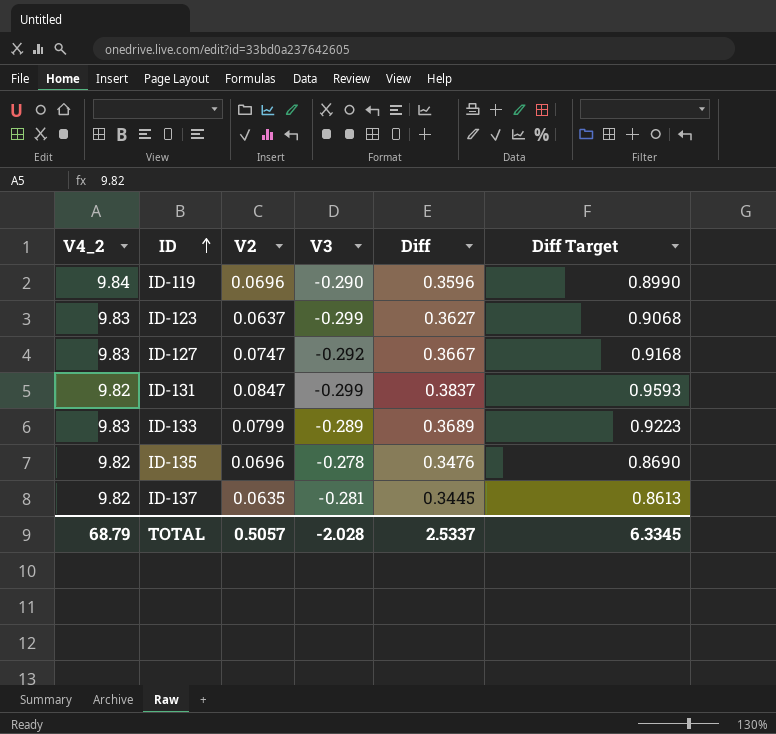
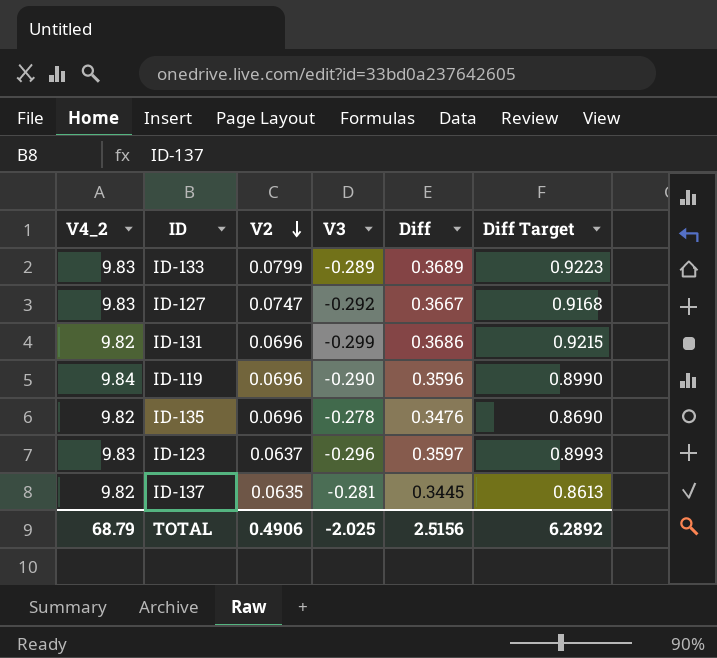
row order: ID ascending -> V2 descending
ID-131 | V2: 0.0847 -> 0.0696
ID-131 | Diff: 0.3837 -> 0.3686
ID-131 | Diff Target: 0.9593 -> 0.9215
ID-123 | V3: -0.299 -> -0.296
ID-123 | Diff: 0.3627 -> 0.3597
ID-123 | Diff Target: 0.9068 -> 0.8993
TOTAL | V2: 0.5057 -> 0.4906
TOTAL | V3: -2.028 -> -2.025
TOTAL | Diff: 2.5337 -> 2.5156
TOTAL | Diff Target: 6.3345 -> 6.2892

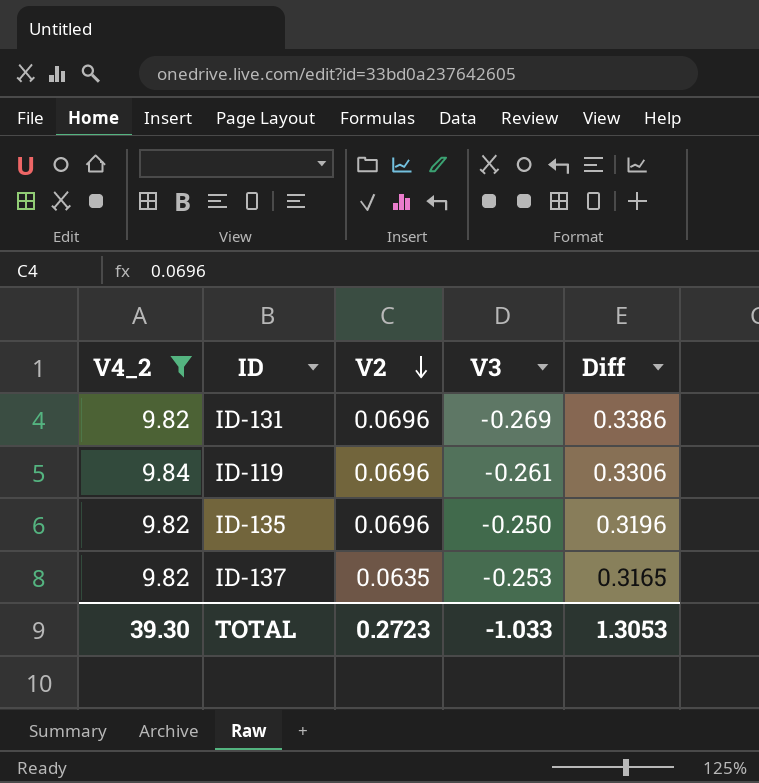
filter: none -> V4_2 != 9.83
column Diff Target | formula: [Diff] * 2.5 -> none
ID-131 | V3: -0.299 -> -0.269
ID-131 | Diff: 0.3686 -> 0.3386
ID-119 | V3: -0.290 -> -0.261
ID-119 | Diff: 0.3596 -> 0.3306
ID-135 | V3: -0.278 -> -0.250
ID-135 | Diff: 0.3476 -> 0.3196
ID-137 | V3: -0.281 -> -0.253
ID-137 | Diff: 0.3445 -> 0.3165
TOTAL | V4_2: 68.79 -> 39.30
TOTAL | V2: 0.4906 -> 0.2723
TOTAL | V3: -2.025 -> -1.033
TOTAL | Diff: 2.5156 -> 1.3053

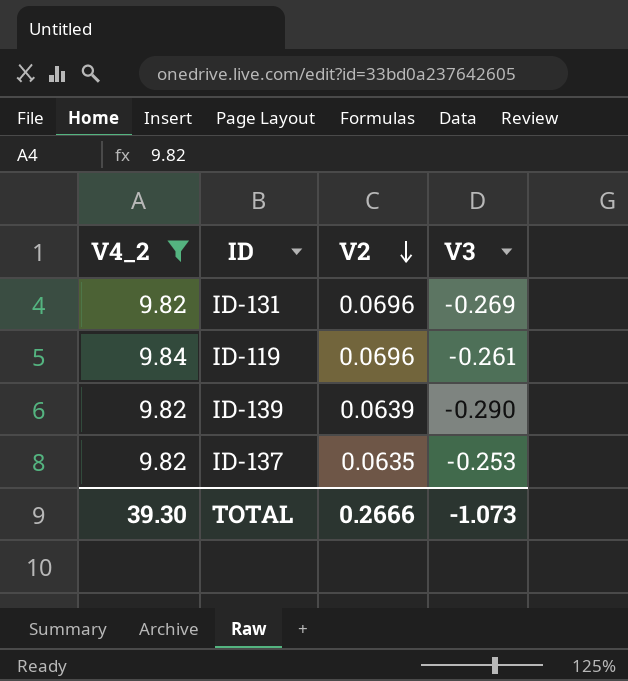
column Diff | formula: [V2] - [V3] -> none
row ID-135: 9.82 | 0.0696 | -0.250 | 0.3196 -> none
row ID-139: none -> 9.82 | 0.0639 | -0.290
TOTAL | V2: 0.2723 -> 0.2666
TOTAL | V3: -1.033 -> -1.073

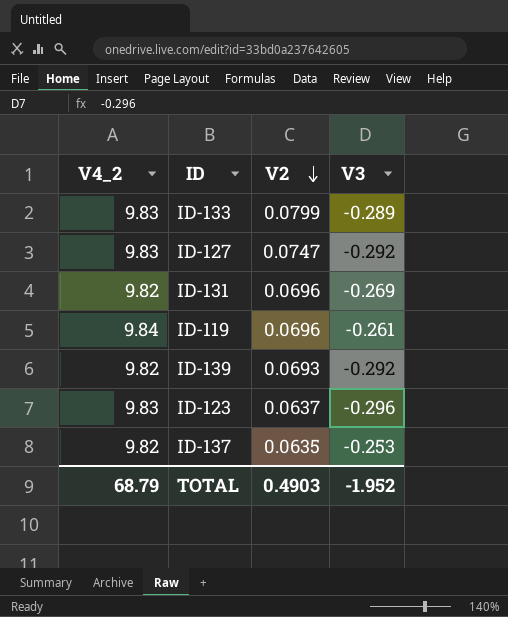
filter: V4_2 != 9.83 -> none
ID-139 | V2: 0.0639 -> 0.0693
ID-139 | V3: -0.290 -> -0.292
TOTAL | V4_2: 39.30 -> 68.79
TOTAL | V2: 0.2666 -> 0.4903
TOTAL | V3: -1.073 -> -1.952

